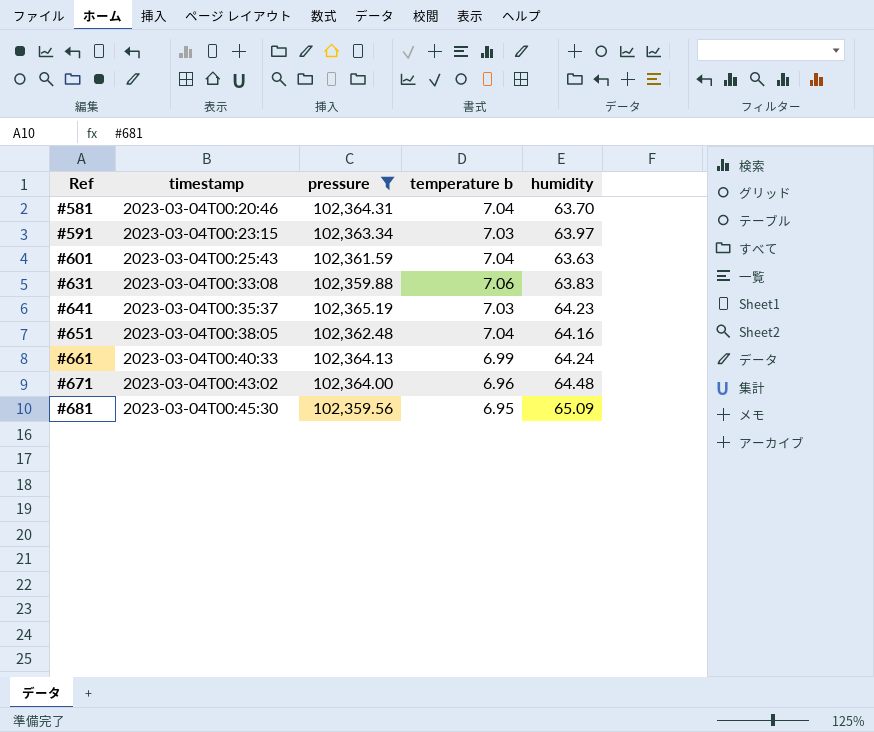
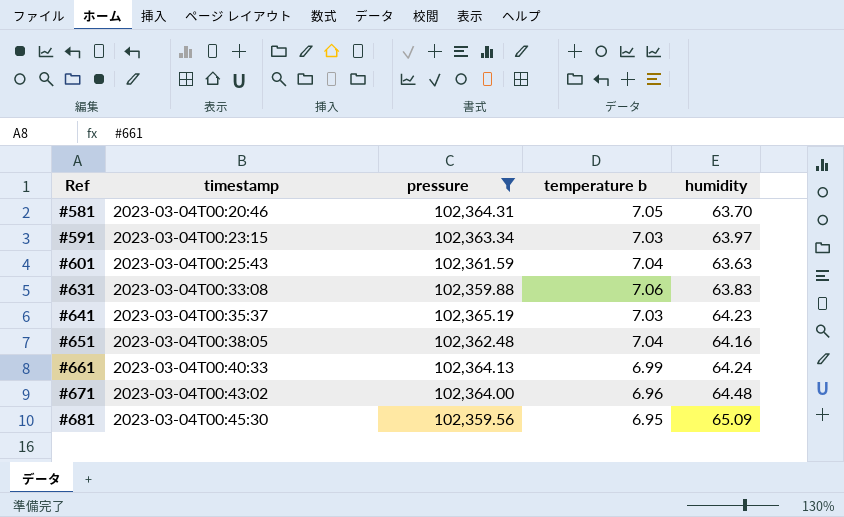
#581 | temperature b: 7.04 -> 7.05

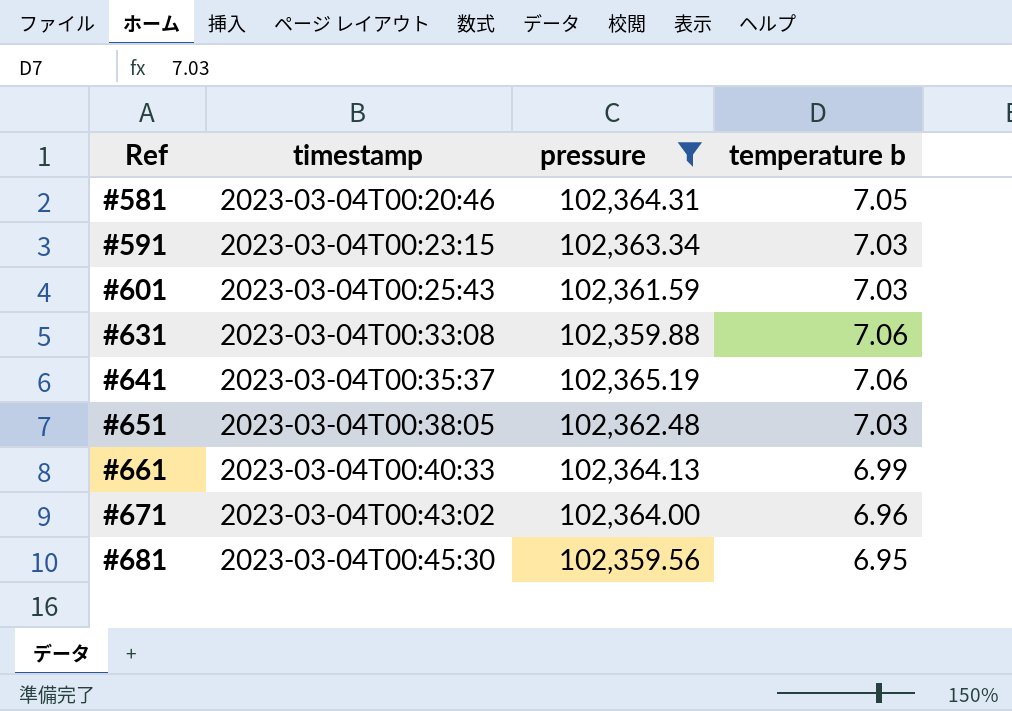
column humidity | position: 5 -> none
#601 | temperature b: 7.04 -> 7.03
#641 | temperature b: 7.03 -> 7.06
#651 | temperature b: 7.04 -> 7.03

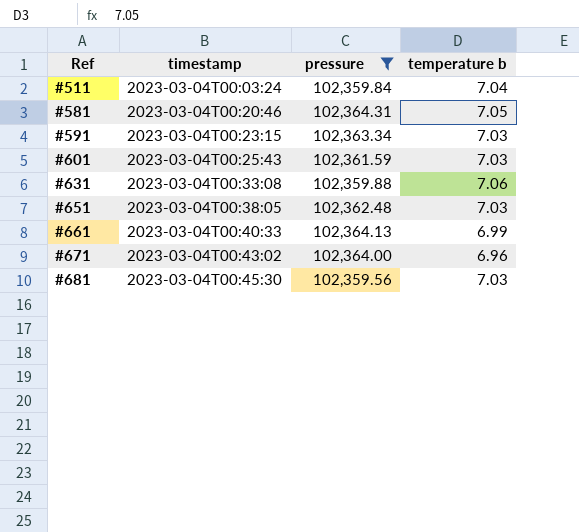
row #641: 2023-03-04T00:35:37 | 102,365.19 | 7.06 -> none
row #511: none -> 2023-03-04T00:03:24 | 102,359.84 | 7.04
#681 | temperature b: 6.95 -> 7.03

